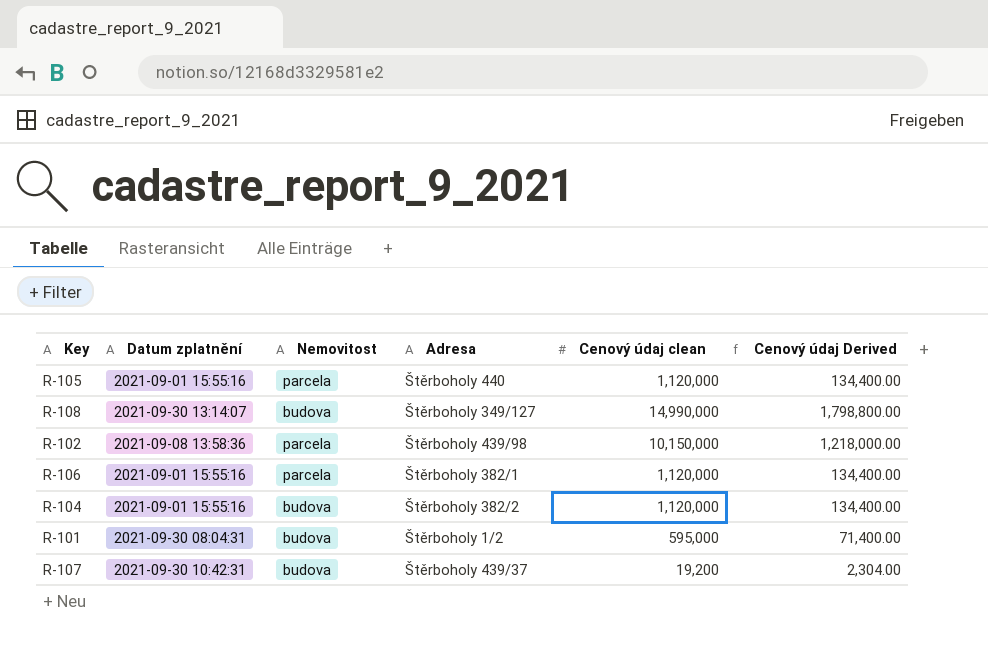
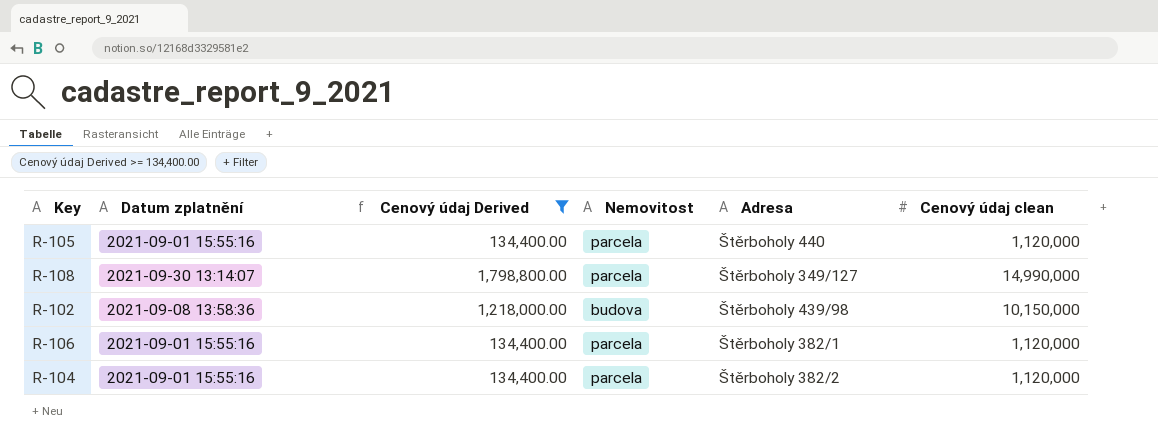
filter: none -> Cenový údaj Derived >= 134,400.00
column Cenový údaj Derived | position: 6 -> 3
R-108 | Nemovitost: budova -> parcela
R-102 | Nemovitost: parcela -> budova
R-104 | Nemovitost: budova -> parcela

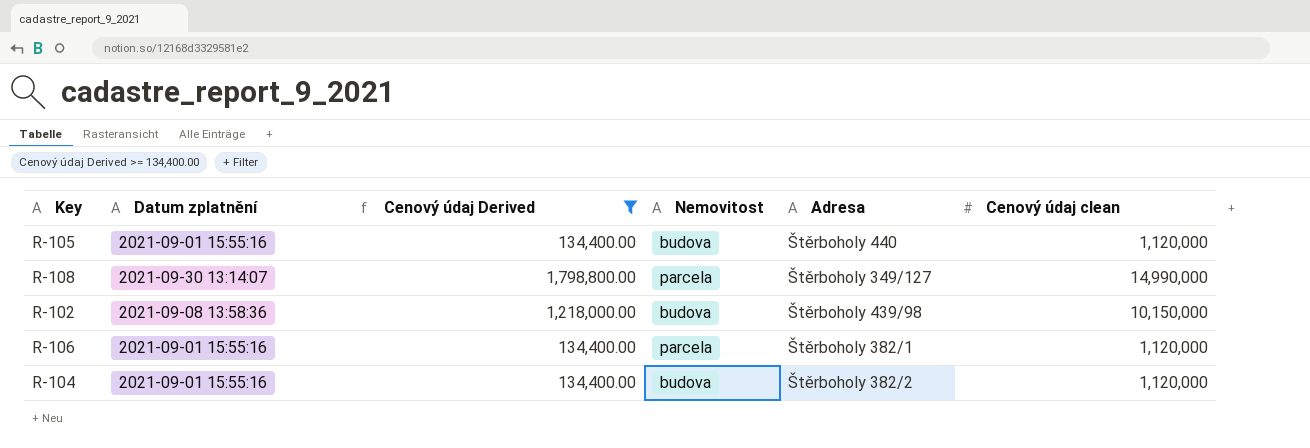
R-105 | Nemovitost: parcela -> budova
R-104 | Nemovitost: parcela -> budova

